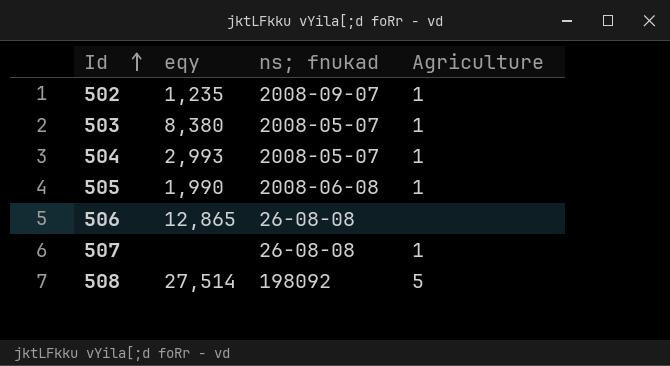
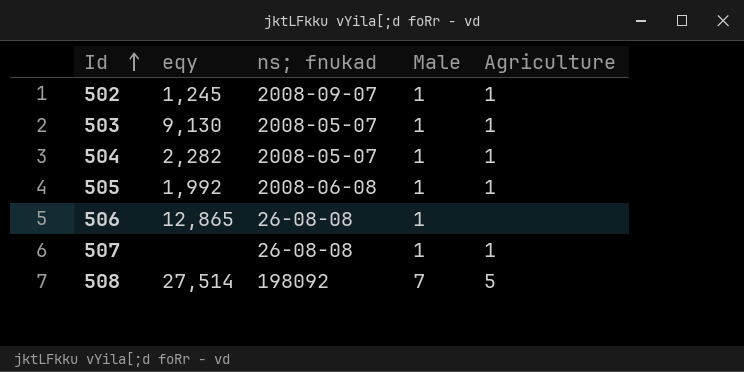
column Male | position: none -> 4
502 | eqy: 1,235 -> 1,245
503 | eqy: 8,380 -> 9,130
504 | eqy: 2,993 -> 2,282
505 | eqy: 1,990 -> 1,992

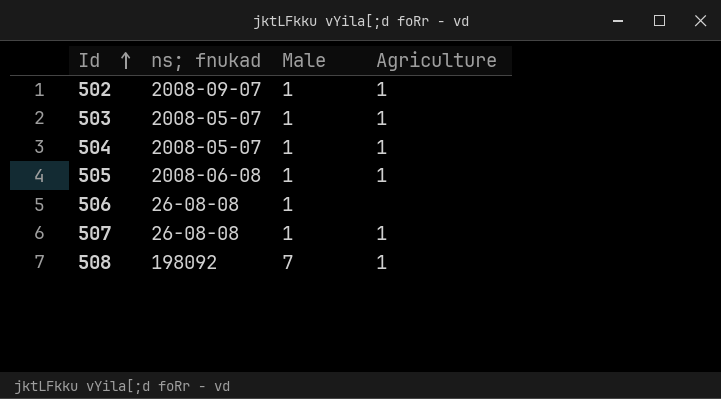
column eqy | position: 2 -> none
508 | Agriculture: 5 -> 1

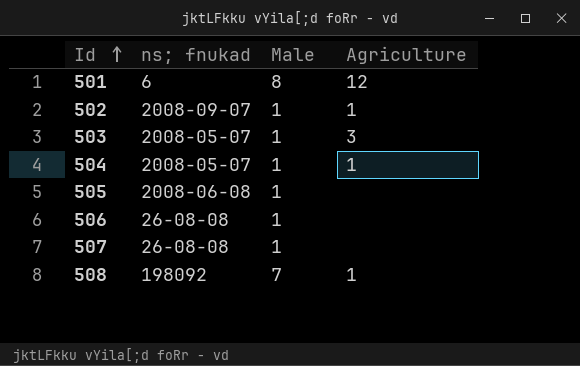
row 501: none -> 6 | 8 | 12
503 | Agriculture: 1 -> 3
505 | Agriculture: 1 -> none
507 | Agriculture: 1 -> none

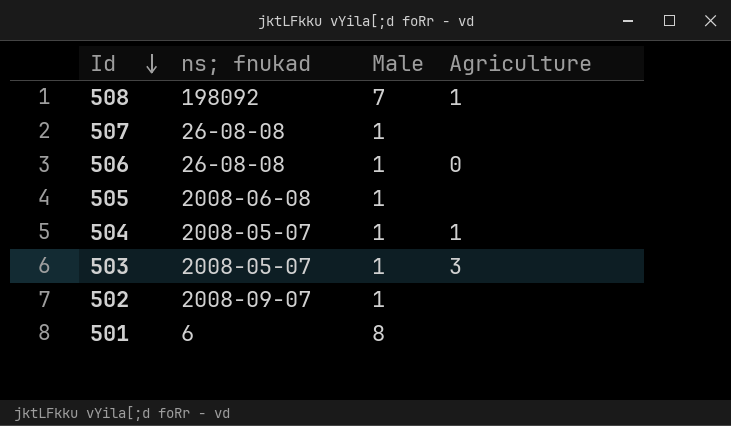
row order: Id ascending -> Id descending
506 | Agriculture: none -> 0
502 | Agriculture: 1 -> none
501 | Agriculture: 12 -> none

